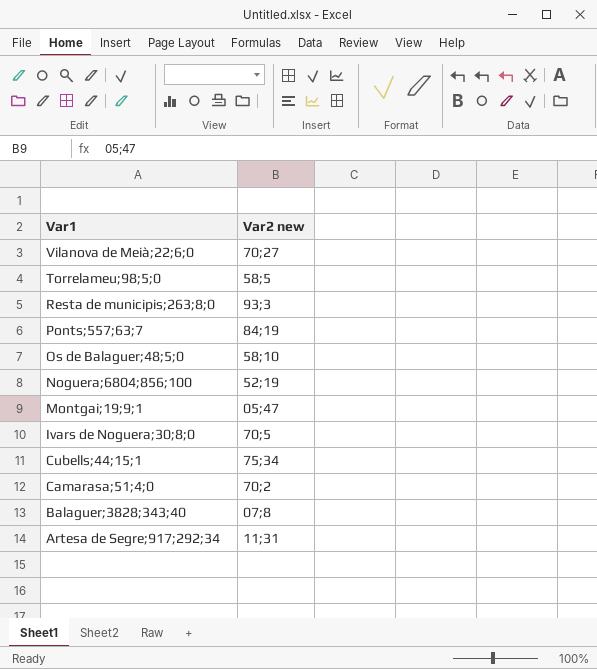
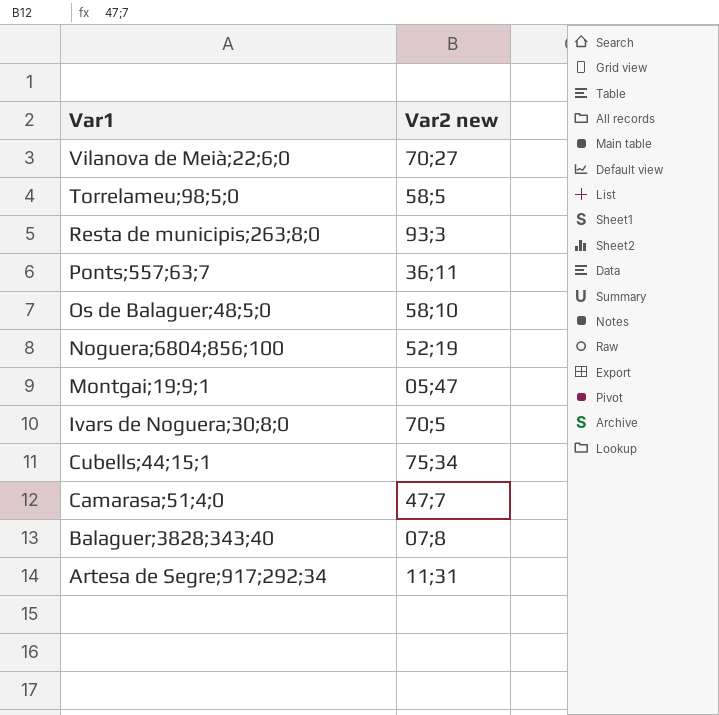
Ponts;557;63;7 | Var2 new: 84;19 -> 36;11
Camarasa;51;4;0 | Var2 new: 70;2 -> 47;7

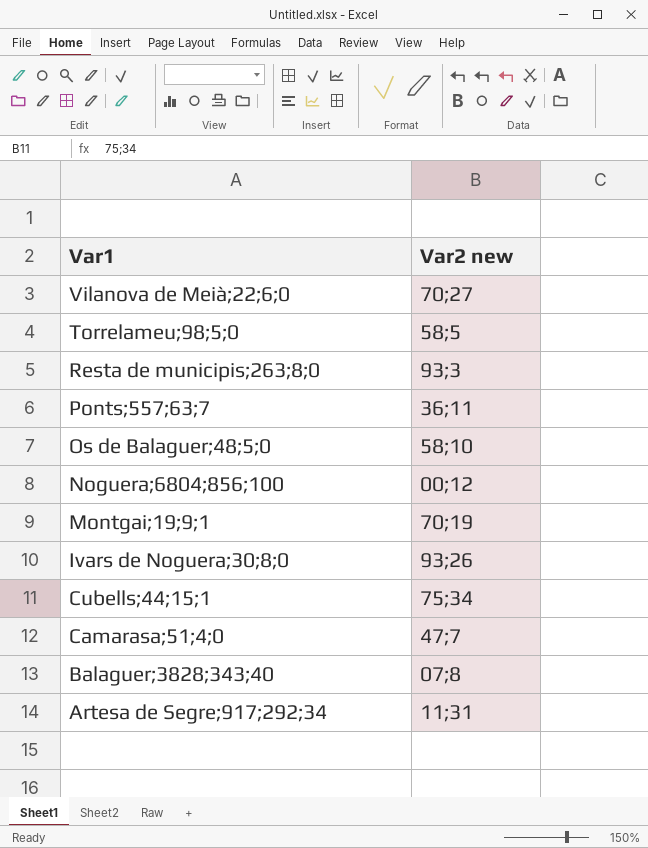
Noguera;6804;856;100 | Var2 new: 52;19 -> 00;12
Montgai;19;9;1 | Var2 new: 05;47 -> 70;19
Ivars de Noguera;30;8;0 | Var2 new: 70;5 -> 93;26

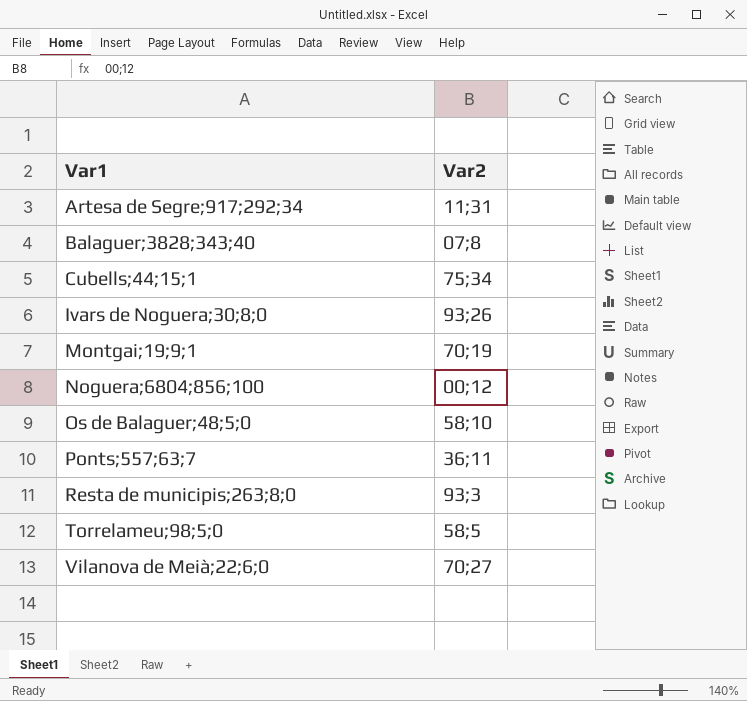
row order: Var1 descending -> Var1 ascending
column name: Var2 new -> Var2
row Camarasa;51;4;0: 47;7 -> none

